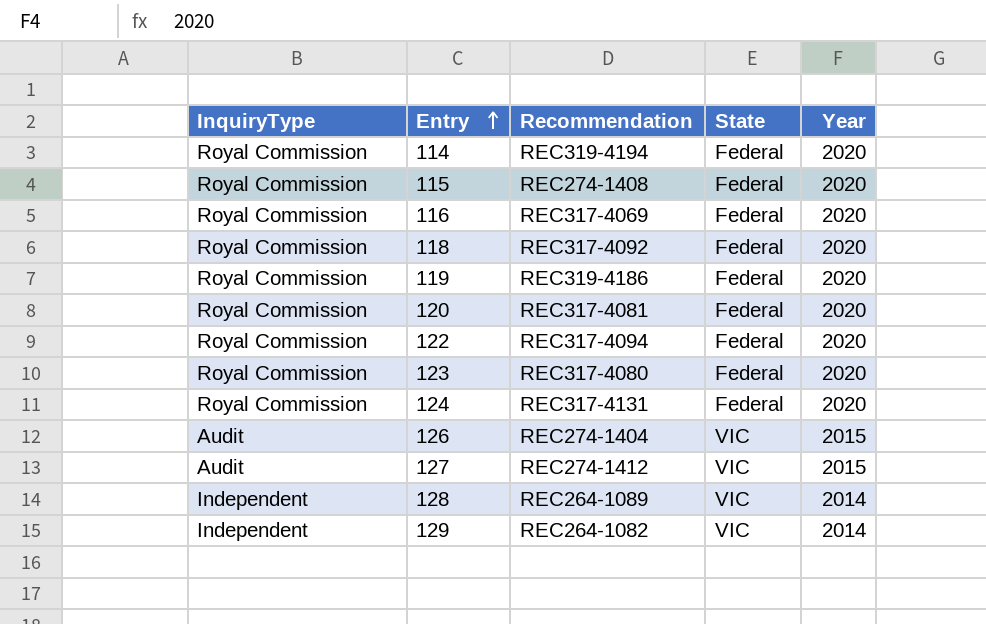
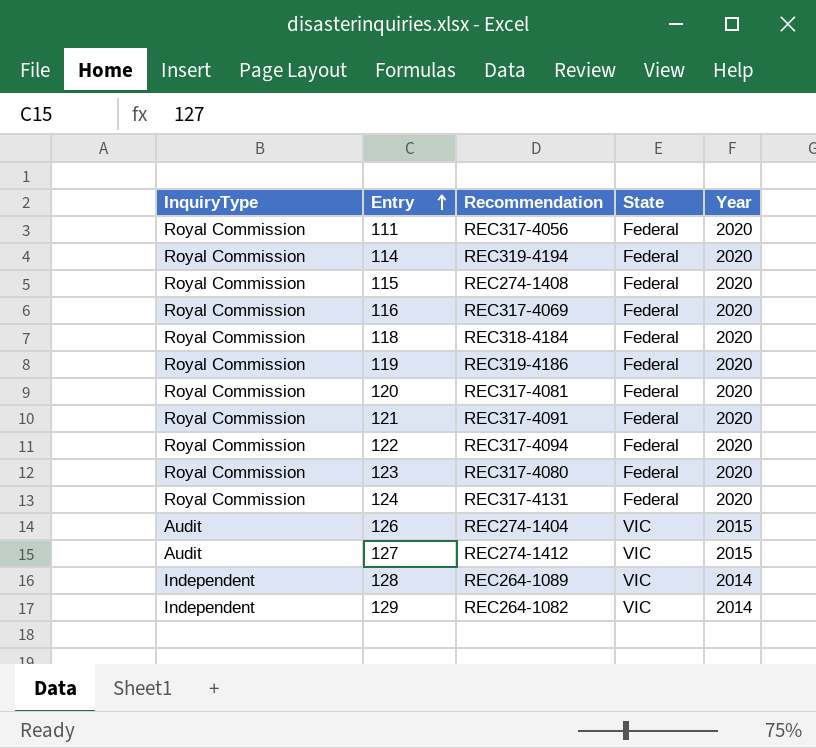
row 111: none -> Royal Commission | REC317-4056 | Federal | 2020
118 | Recommendation: REC317-4092 -> REC318-4184
row 121: none -> Royal Commission | REC317-4091 | Federal | 2020

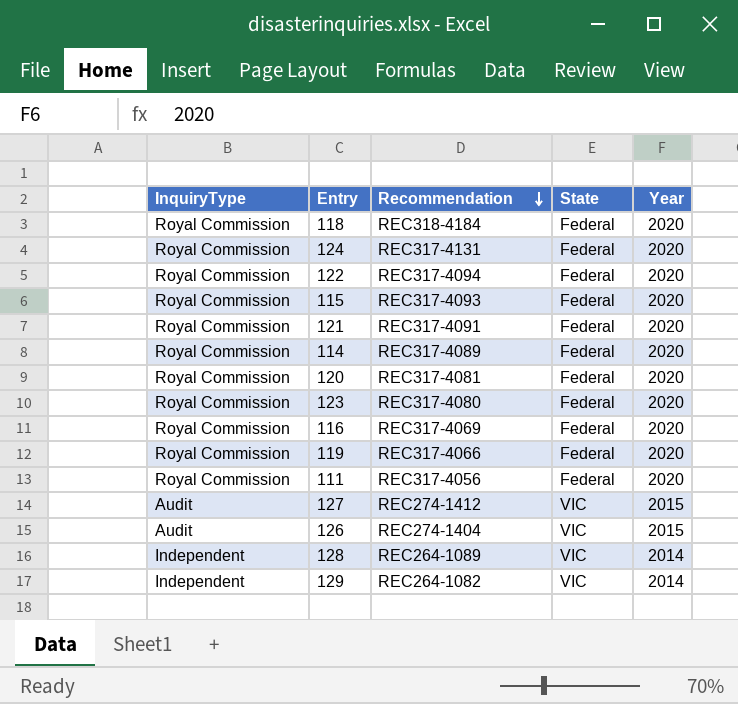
row order: Entry ascending -> Recommendation descending
115 | Recommendation: REC274-1408 -> REC317-4093
114 | Recommendation: REC319-4194 -> REC317-4089
119 | Recommendation: REC319-4186 -> REC317-4066

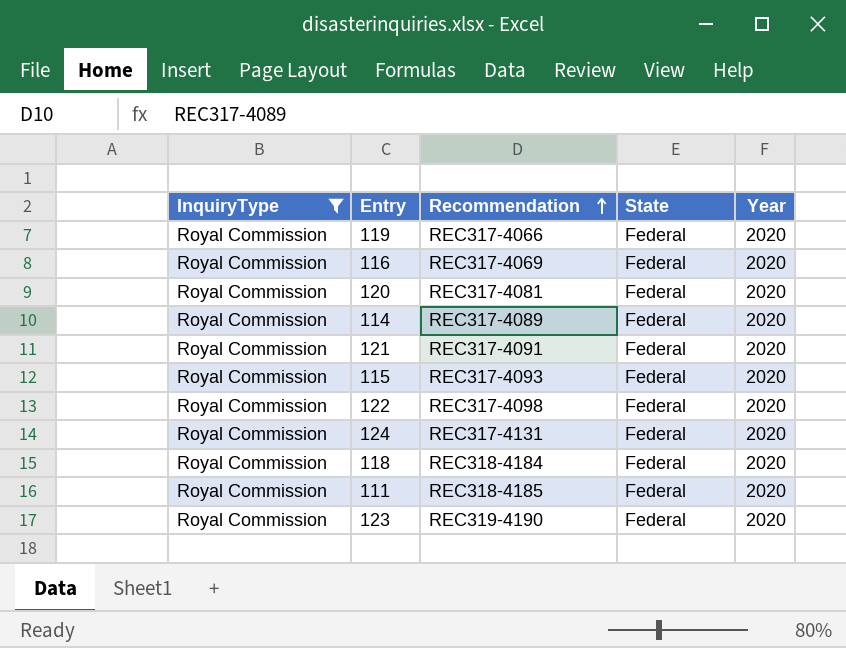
filter: none -> InquiryType = Royal Commission
row order: Recommendation descending -> Recommendation ascending
122 | Recommendation: REC317-4094 -> REC317-4098
111 | Recommendation: REC317-4056 -> REC318-4185
123 | Recommendation: REC317-4080 -> REC319-4190

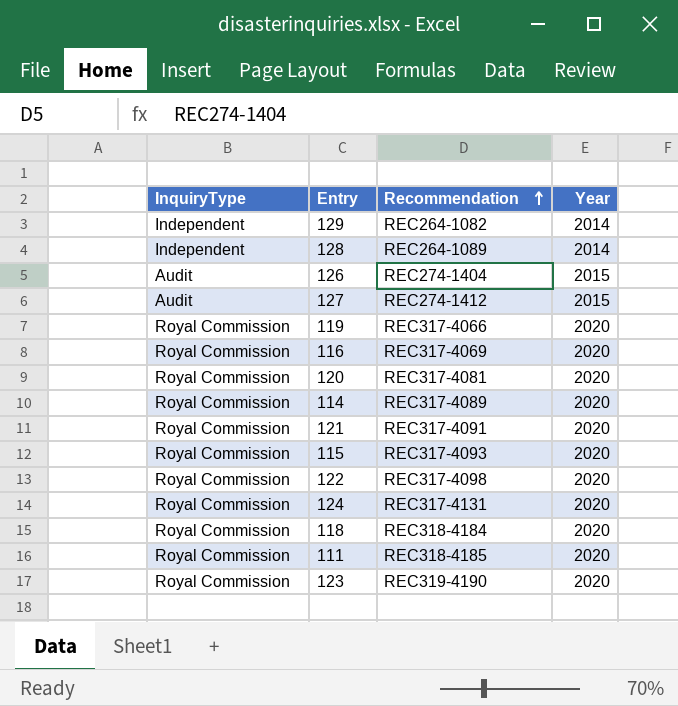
filter: InquiryType = Royal Commission -> none
column State | position: 4 -> none

